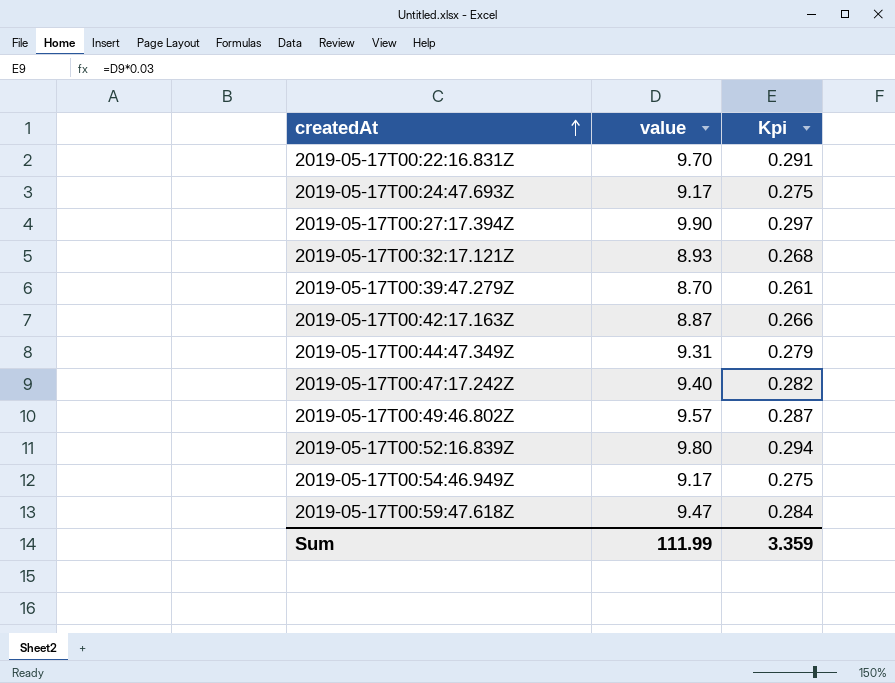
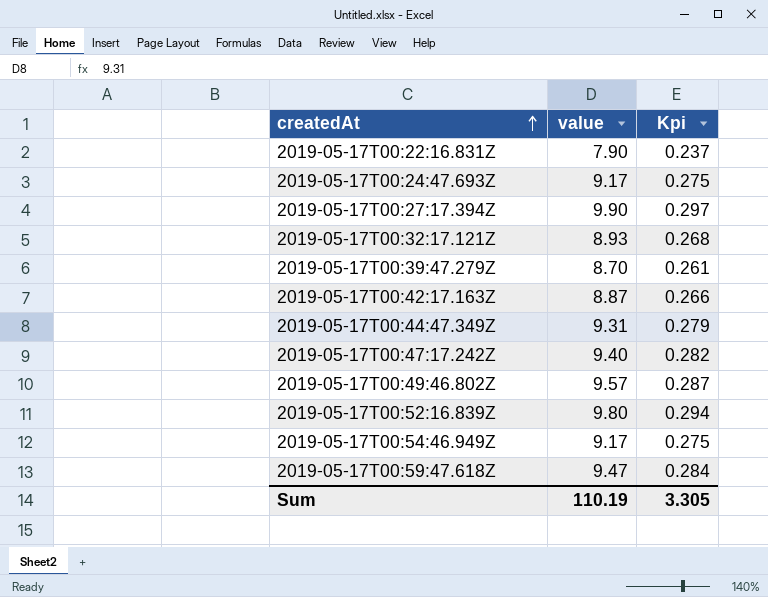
2019-05-17T00:22:16.831Z | value: 9.70 -> 7.90
2019-05-17T00:22:16.831Z | Kpi: 0.291 -> 0.237
Sum | value: 111.99 -> 110.19
Sum | Kpi: 3.359 -> 3.305

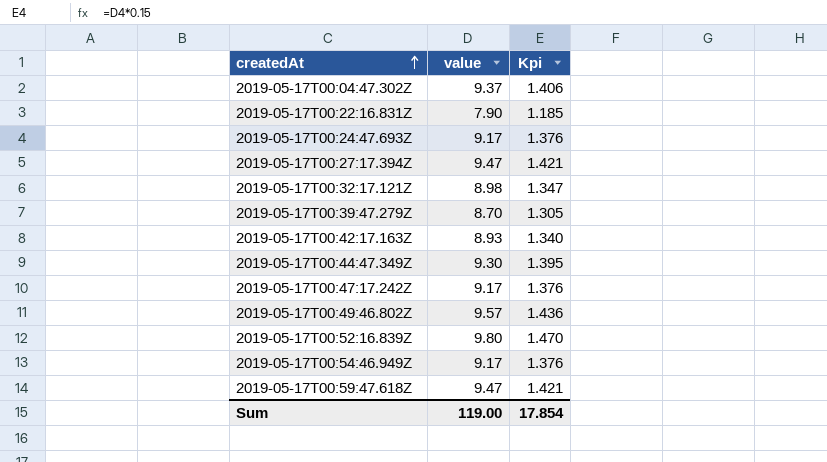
column Kpi | formula: [value] * 0.03 -> [value] * 0.15
row 2019-05-17T00:04:47.302Z: none -> 9.37 | 1.406
2019-05-17T00:27:17.394Z | value: 9.90 -> 9.47
2019-05-17T00:32:17.121Z | value: 8.93 -> 8.98
2019-05-17T00:42:17.163Z | value: 8.87 -> 8.93
2019-05-17T00:44:47.349Z | value: 9.31 -> 9.30
2019-05-17T00:47:17.242Z | value: 9.40 -> 9.17
Sum | value: 110.19 -> 119.00
Sum | Kpi: 3.305 -> 17.854

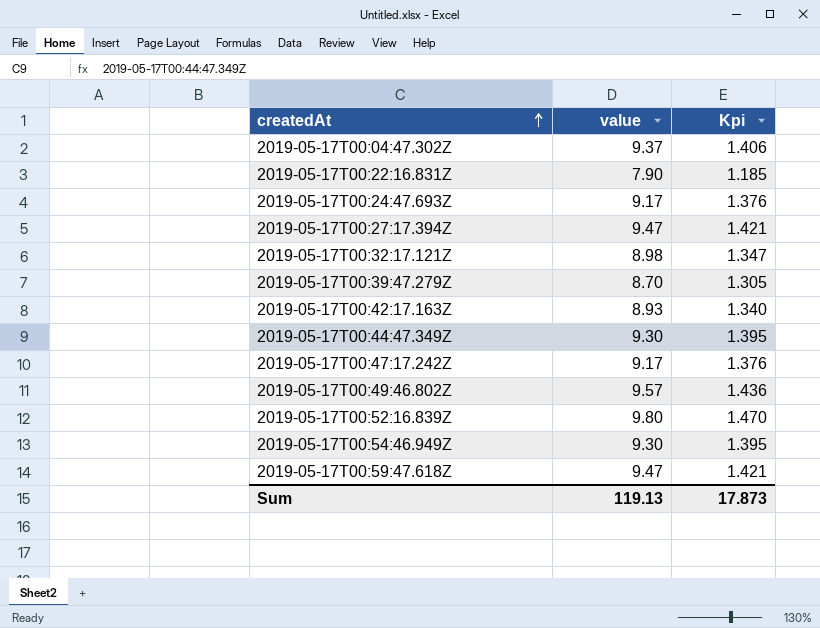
2019-05-17T00:54:46.949Z | value: 9.17 -> 9.30
2019-05-17T00:54:46.949Z | Kpi: 1.376 -> 1.395
Sum | value: 119.00 -> 119.13
Sum | Kpi: 17.854 -> 17.873

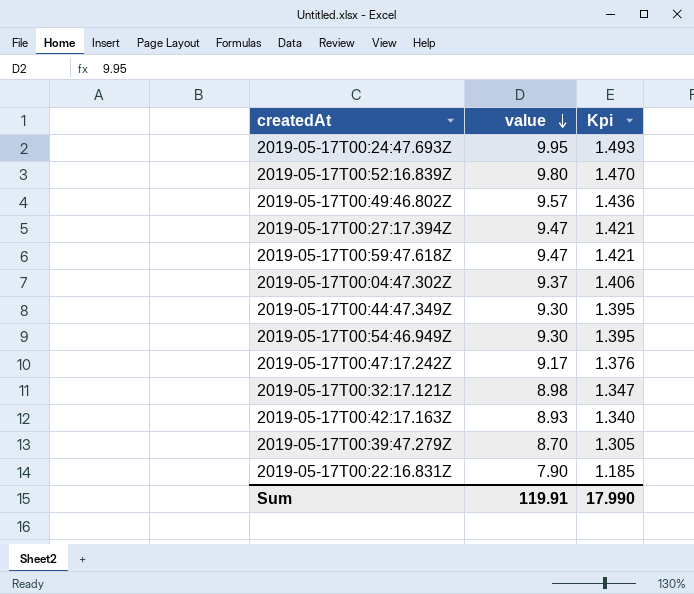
row order: createdAt ascending -> value descending
2019-05-17T00:24:47.693Z | value: 9.17 -> 9.95
2019-05-17T00:24:47.693Z | Kpi: 1.376 -> 1.493
Sum | value: 119.13 -> 119.91
Sum | Kpi: 17.873 -> 17.990

